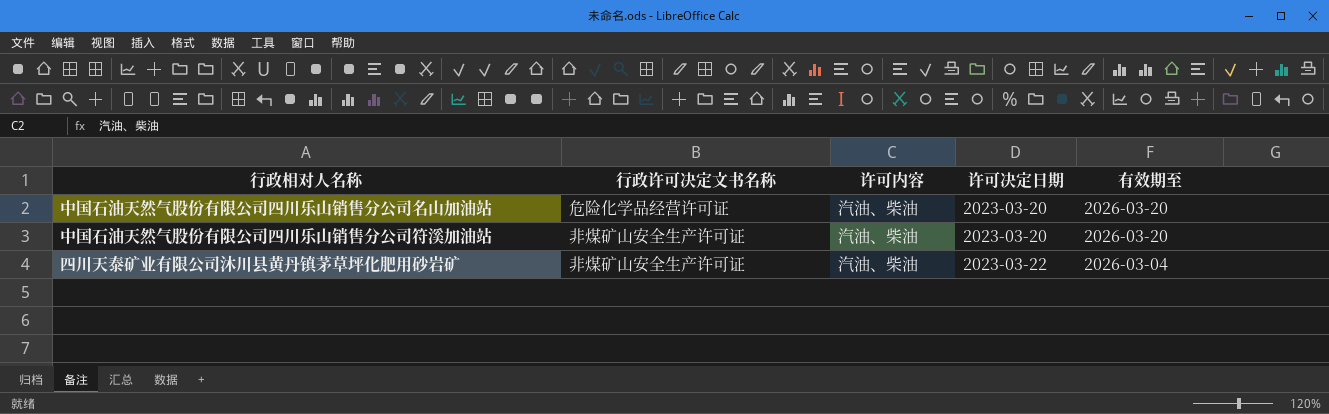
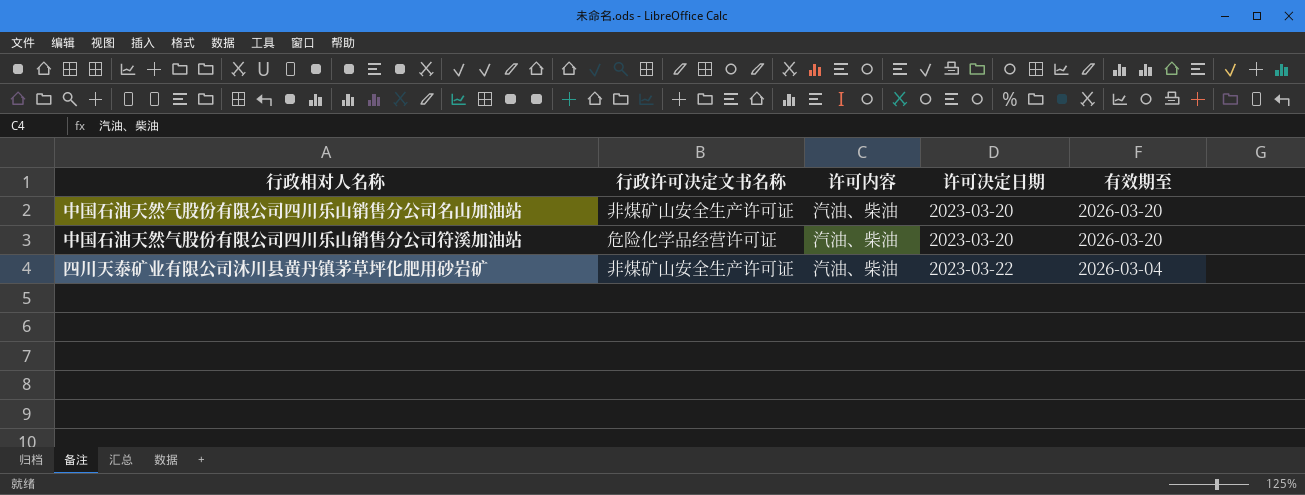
中国石油天然气股份有限公司四川乐山销售分公司名山加油站 | 行政许可决定文书名称: 危险化学品经营许可证 -> 非煤矿山安全生产许可证
中国石油天然气股份有限公司四川乐山销售分公司符溪加油站 | 行政许可决定文书名称: 非煤矿山安全生产许可证 -> 危险化学品经营许可证

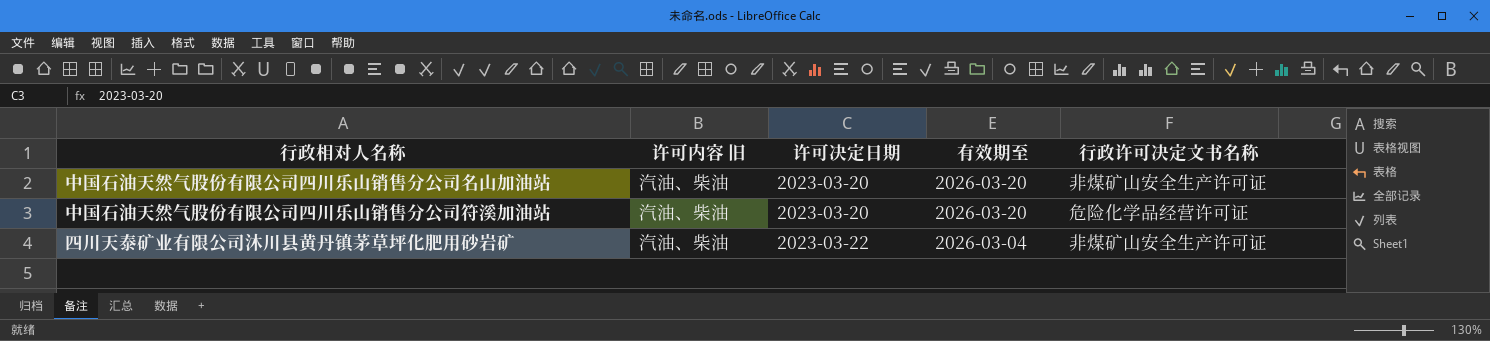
column name: 许可内容 -> 许可内容 旧
column 行政许可决定文书名称 | position: 2 -> 5

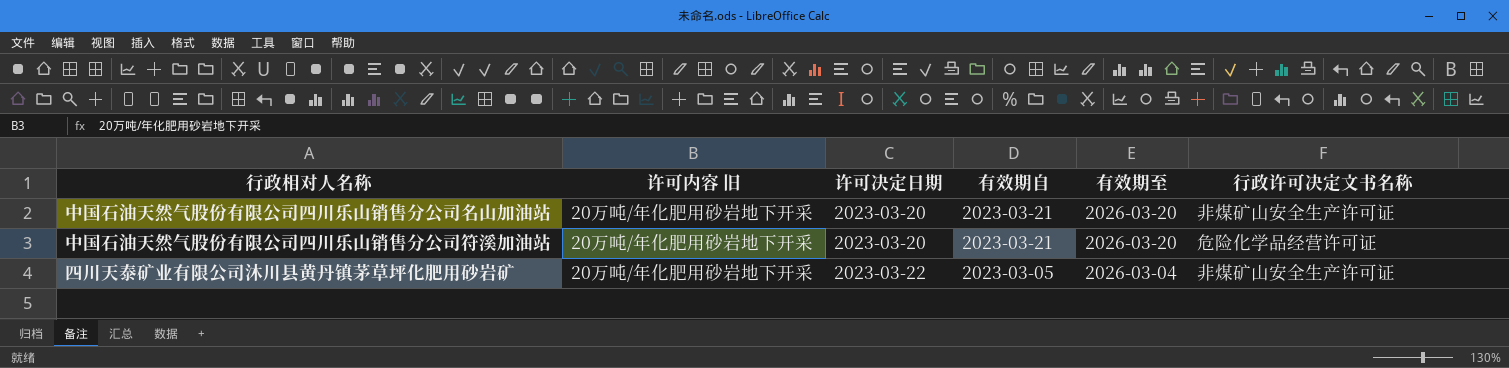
column 有效期自 | position: none -> 4
中国石油天然气股份有限公司四川乐山销售分公司名山加油站 | 许可内容 旧: 汽油、柴油 -> 20万吨/年化肥用砂岩地下开采
中国石油天然气股份有限公司四川乐山销售分公司符溪加油站 | 许可内容 旧: 汽油、柴油 -> 20万吨/年化肥用砂岩地下开采
四川天泰矿业有限公司沐川县黄丹镇茅草坪化肥用砂岩矿 | 许可内容 旧: 汽油、柴油 -> 20万吨/年化肥用砂岩地下开采

